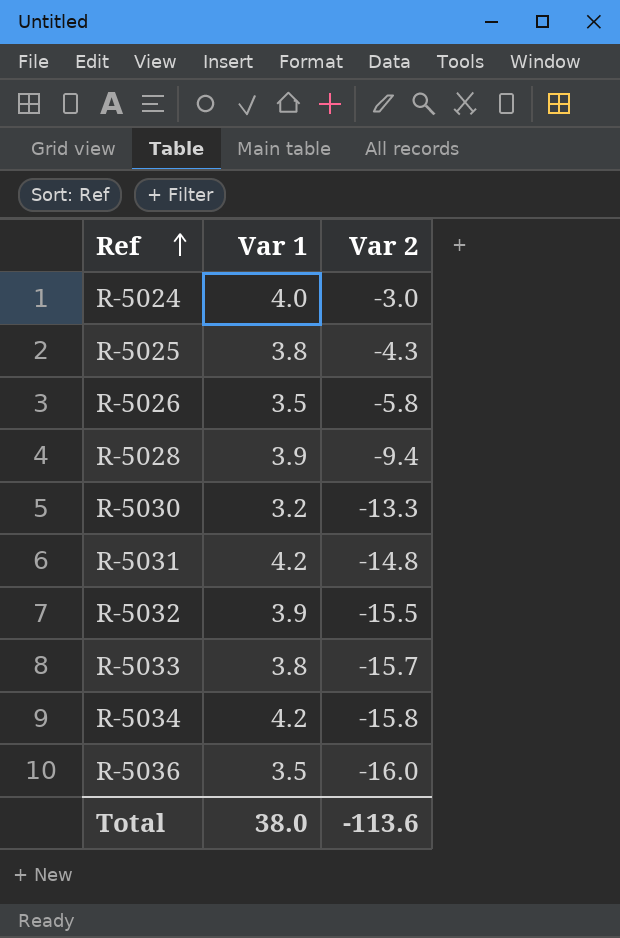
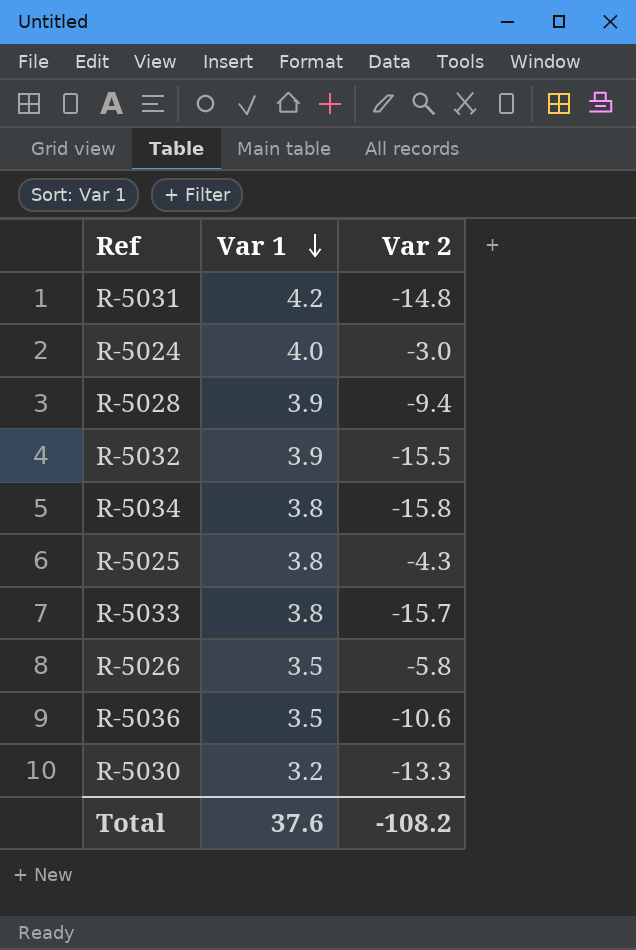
row order: Ref ascending -> Var 1 descending
R-5034 | Var 1: 4.2 -> 3.8
R-5036 | Var 2: -16.0 -> -10.6
Total | Var 1: 38.0 -> 37.6
Total | Var 2: -113.6 -> -108.2

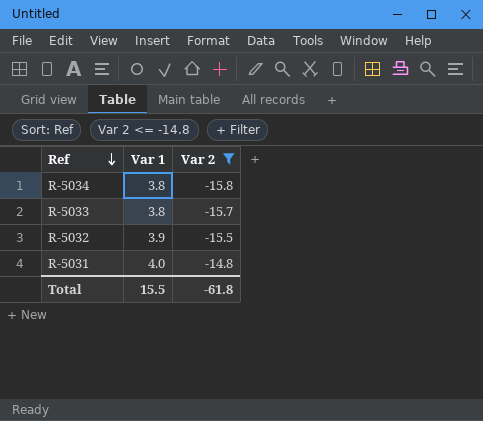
filter: none -> Var 2 <= -14.8
row order: Var 1 descending -> Ref descending
R-5031 | Var 1: 4.2 -> 4.0
Total | Var 1: 37.6 -> 15.5
Total | Var 2: -108.2 -> -61.8

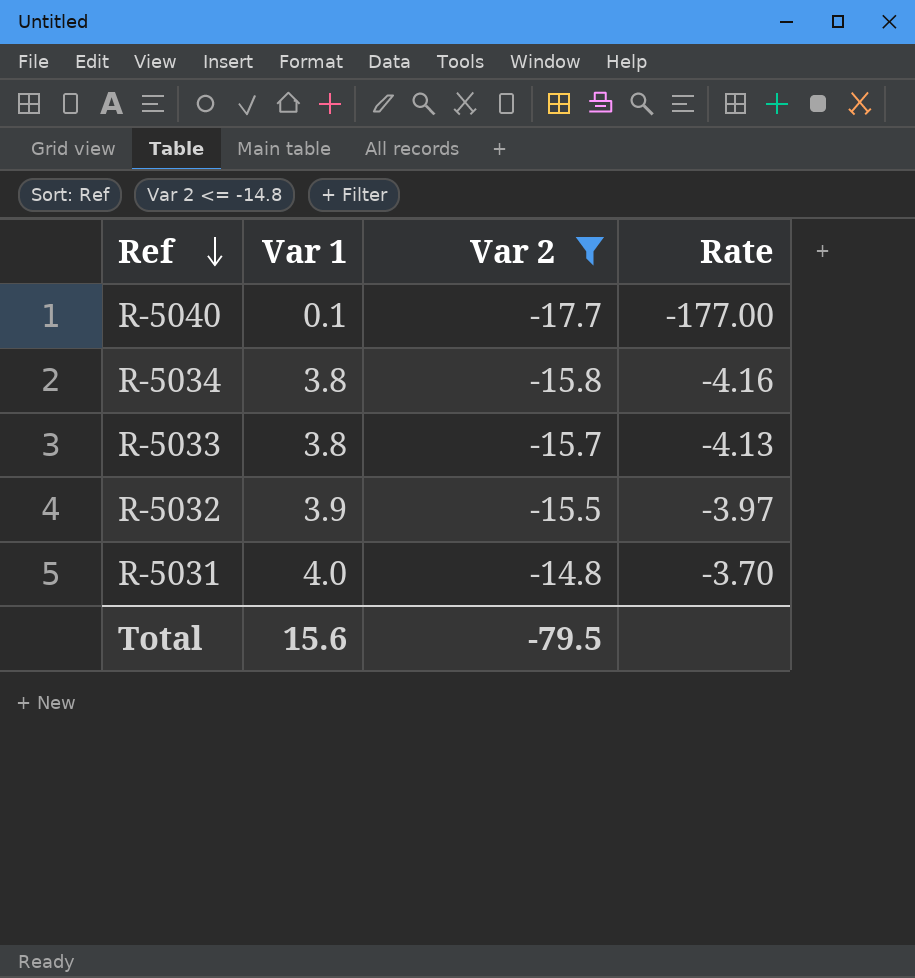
column Rate | formula: none -> [Var 2] / [Var 1]
row R-5040: none -> 0.1 | -17.7 | -177.00
Total | Var 1: 15.5 -> 15.6
Total | Var 2: -61.8 -> -79.5

